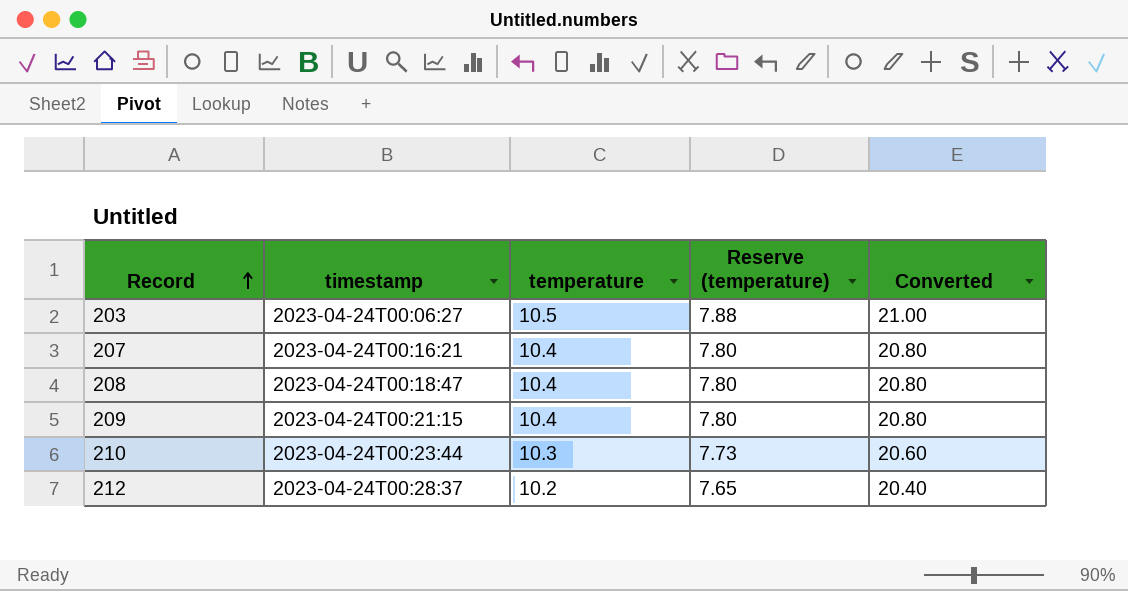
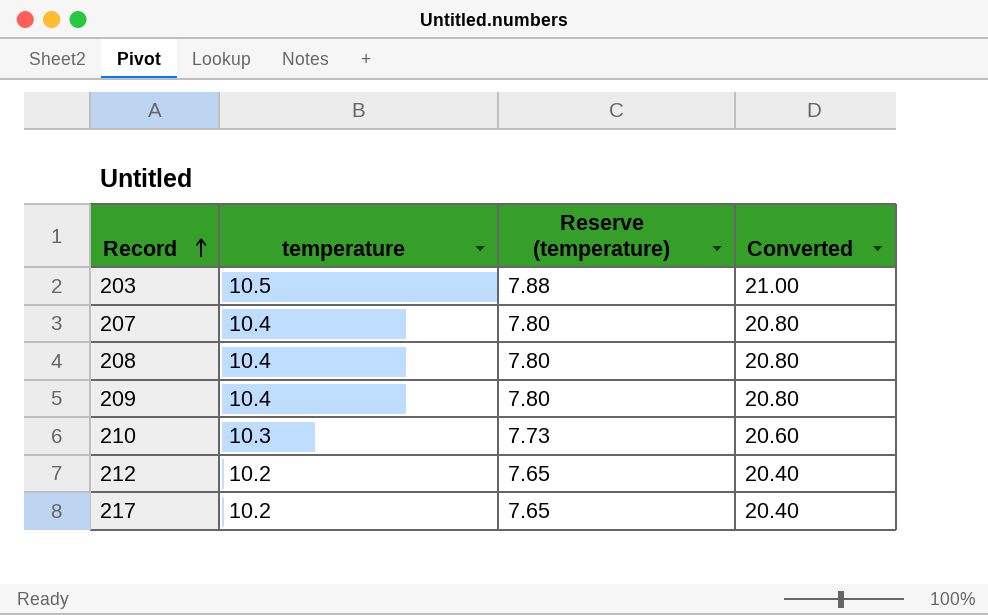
column timestamp | position: 2 -> none
row 217: none -> 10.2 | 7.65 | 20.40

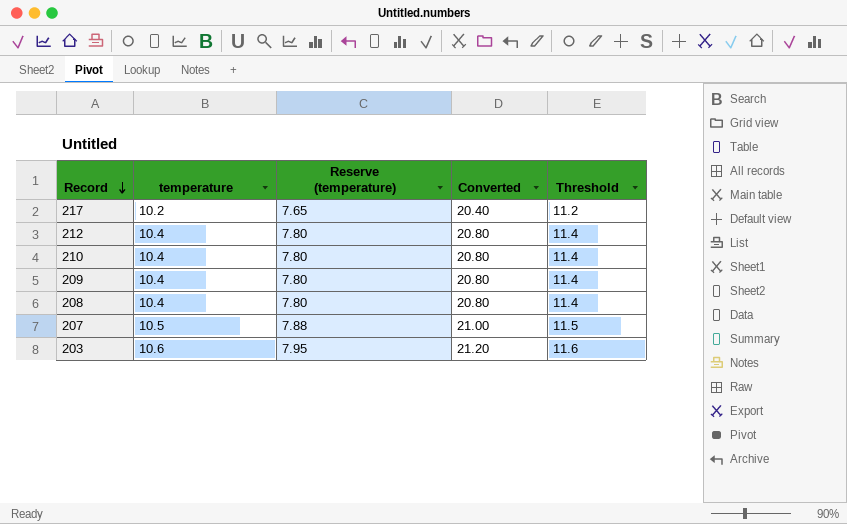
row order: Record ascending -> Record descending
column Threshold | formula: none -> [temperature] + 1
212 | temperature: 10.2 -> 10.4
212 | Reserve (temperature): 7.65 -> 7.80
212 | Converted: 20.40 -> 20.80
210 | temperature: 10.3 -> 10.4
210 | Reserve (temperature): 7.73 -> 7.80
210 | Converted: 20.60 -> 20.80
207 | temperature: 10.4 -> 10.5
207 | Reserve (temperature): 7.80 -> 7.88
207 | Converted: 20.80 -> 21.00
203 | temperature: 10.5 -> 10.6
203 | Reserve (temperature): 7.88 -> 7.95
203 | Converted: 21.00 -> 21.20

